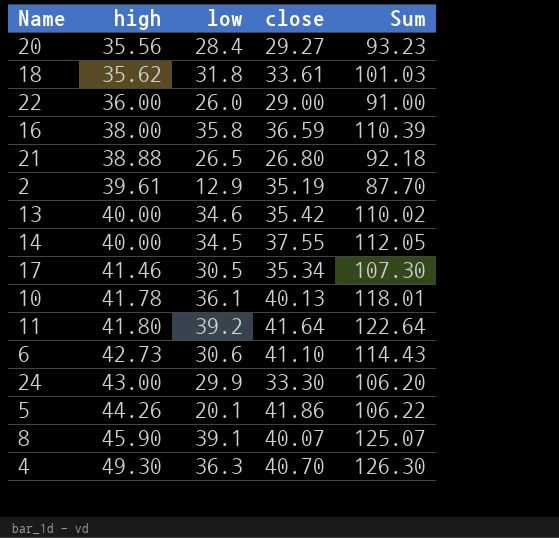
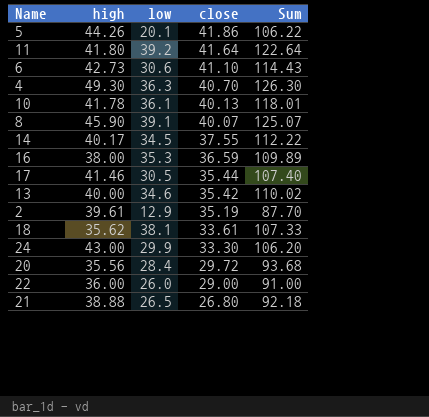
row order: high ascending -> close descending
14 | high: 40.00 -> 40.17
14 | Sum: 112.05 -> 112.22
16 | low: 35.8 -> 35.3
16 | Sum: 110.39 -> 109.89
17 | close: 35.34 -> 35.44
17 | Sum: 107.30 -> 107.40
18 | low: 31.8 -> 38.1
18 | Sum: 101.03 -> 107.33
20 | close: 29.27 -> 29.72
20 | Sum: 93.23 -> 93.68

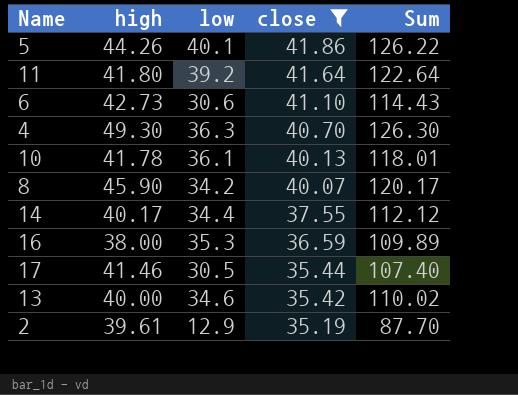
filter: none -> close >= 35.19
5 | low: 20.1 -> 40.1
5 | Sum: 106.22 -> 126.22
8 | low: 39.1 -> 34.2
8 | Sum: 125.07 -> 120.17
14 | low: 34.5 -> 34.4
14 | Sum: 112.22 -> 112.12

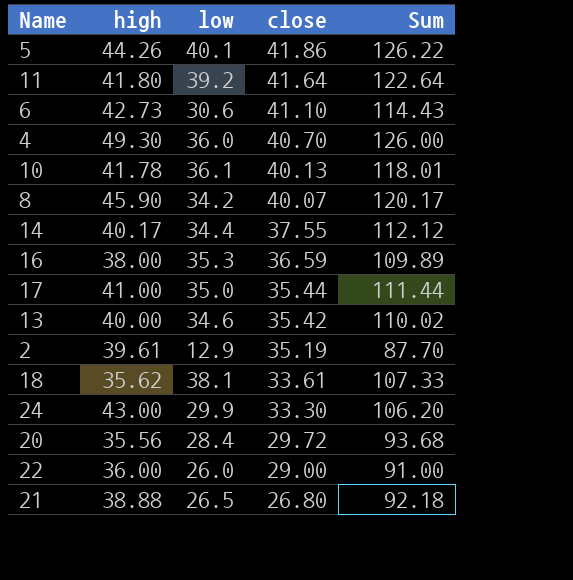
filter: close >= 35.19 -> none
4 | low: 36.3 -> 36.0
4 | Sum: 126.30 -> 126.00
17 | high: 41.46 -> 41.00
17 | low: 30.5 -> 35.0
17 | Sum: 107.40 -> 111.44

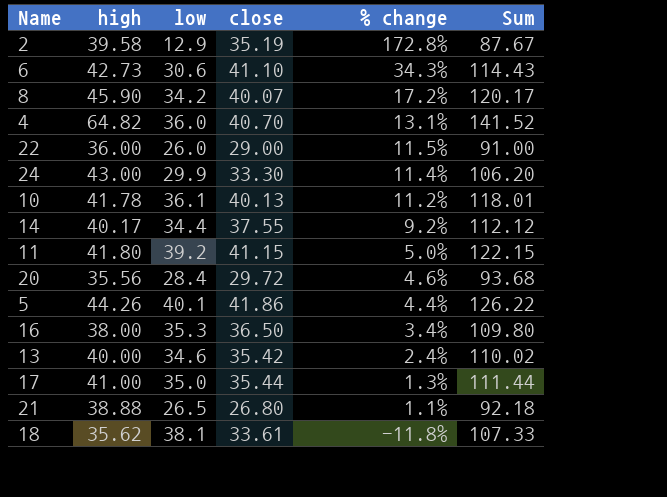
row order: close descending -> % change descending
column % change | formula: none -> ([close] - [low]) / [low]
2 | high: 39.61 -> 39.58
2 | Sum: 87.70 -> 87.67
4 | high: 49.30 -> 64.82
4 | Sum: 126.00 -> 141.52
11 | close: 41.64 -> 41.15
11 | Sum: 122.64 -> 122.15
16 | close: 36.59 -> 36.50
16 | Sum: 109.89 -> 109.80

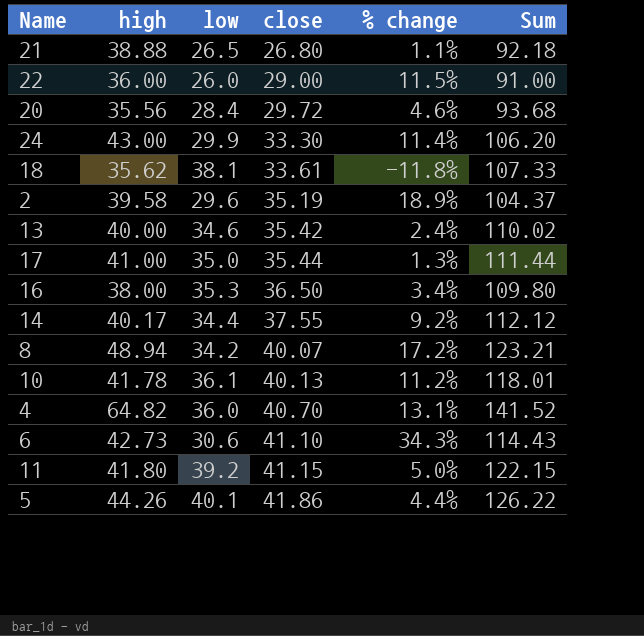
row order: % change descending -> close ascending
2 | low: 12.9 -> 29.6
2 | % change: 172.8% -> 18.9%
2 | Sum: 87.67 -> 104.37
8 | high: 45.90 -> 48.94
8 | Sum: 120.17 -> 123.21

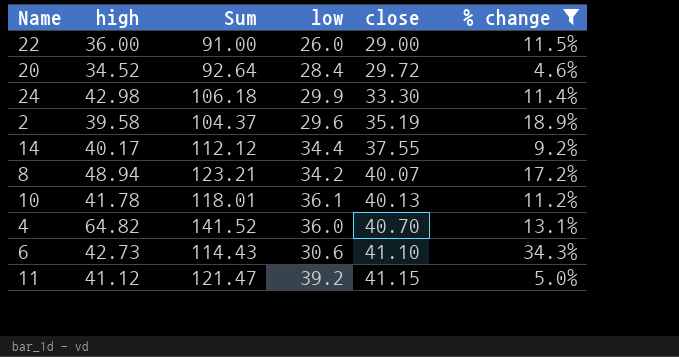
filter: none -> % change >= 4.6%
column Sum | position: 6 -> 3
20 | high: 35.56 -> 34.52
20 | Sum: 93.68 -> 92.64
24 | high: 43.00 -> 42.98
24 | Sum: 106.20 -> 106.18
11 | high: 41.80 -> 41.12
11 | Sum: 122.15 -> 121.47

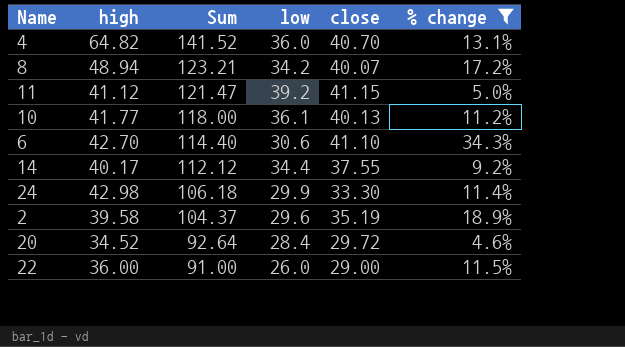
row order: close ascending -> Sum descending
10 | high: 41.78 -> 41.77
10 | Sum: 118.01 -> 118.00
6 | high: 42.73 -> 42.70
6 | Sum: 114.43 -> 114.40

